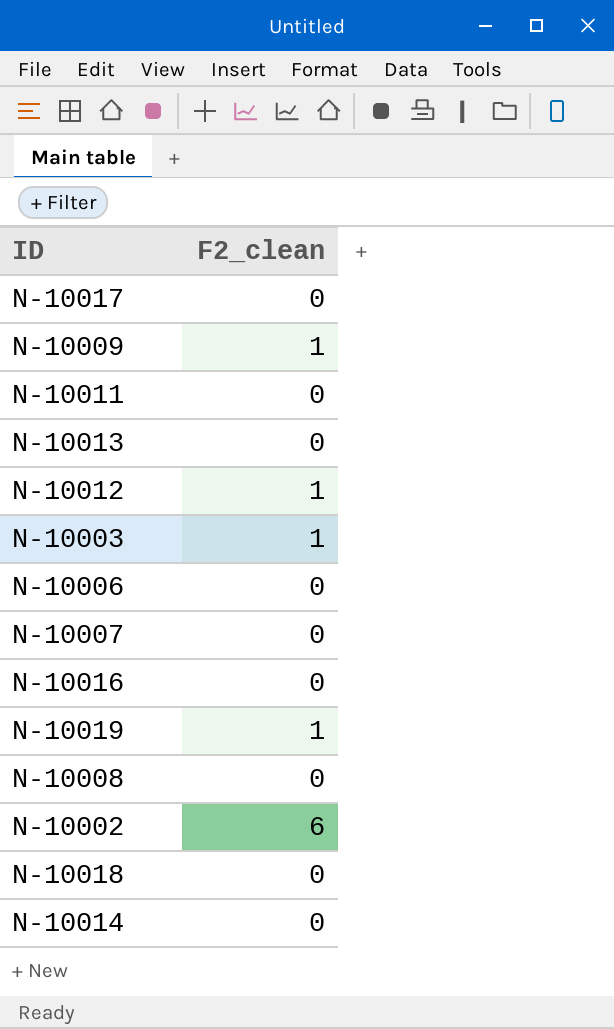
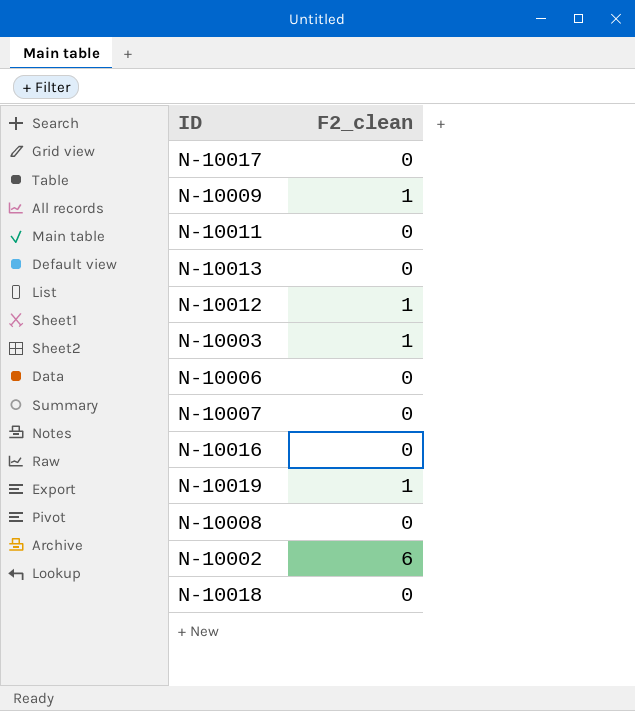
row N-10014: 0 -> none

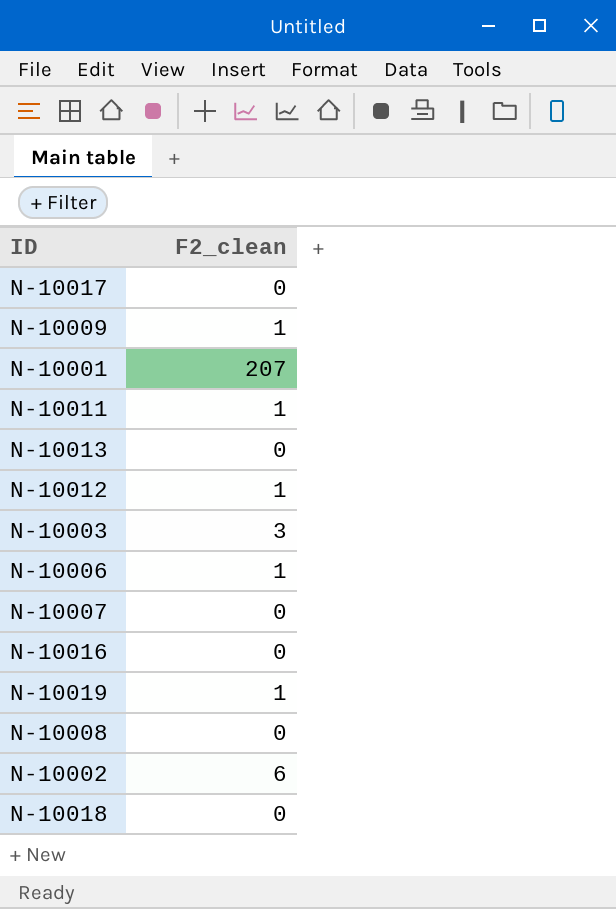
row N-10001: none -> 207
N-10011 | F2_clean: 0 -> 1
N-10003 | F2_clean: 1 -> 3
N-10006 | F2_clean: 0 -> 1

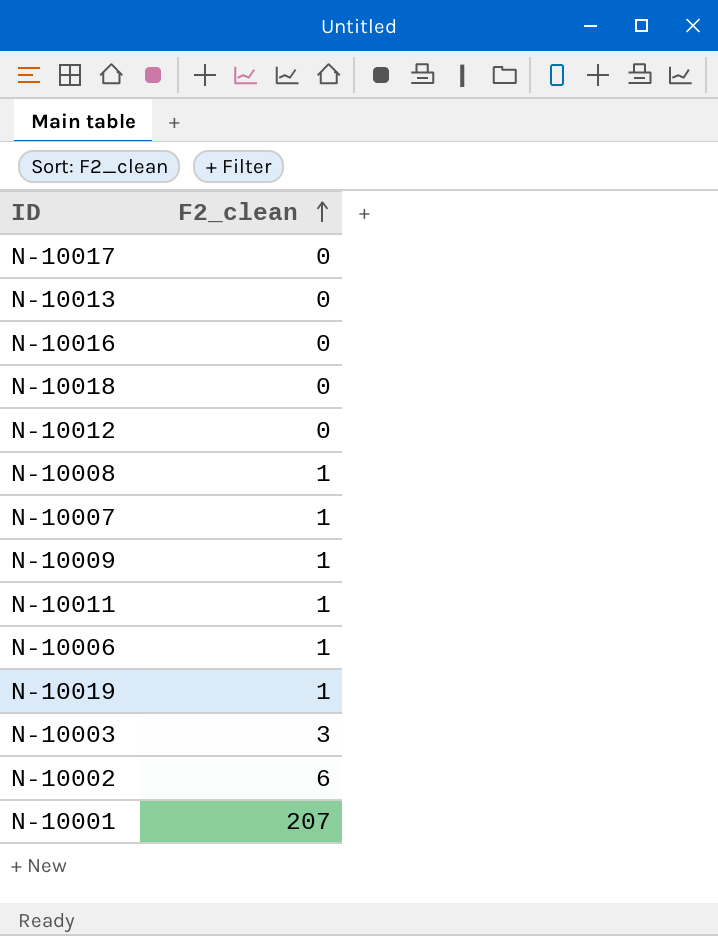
row order: none -> F2_clean ascending
N-10012 | F2_clean: 1 -> 0
N-10008 | F2_clean: 0 -> 1
N-10007 | F2_clean: 0 -> 1

